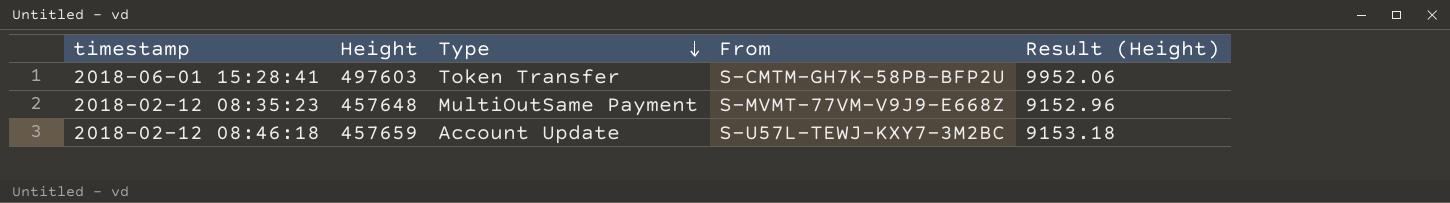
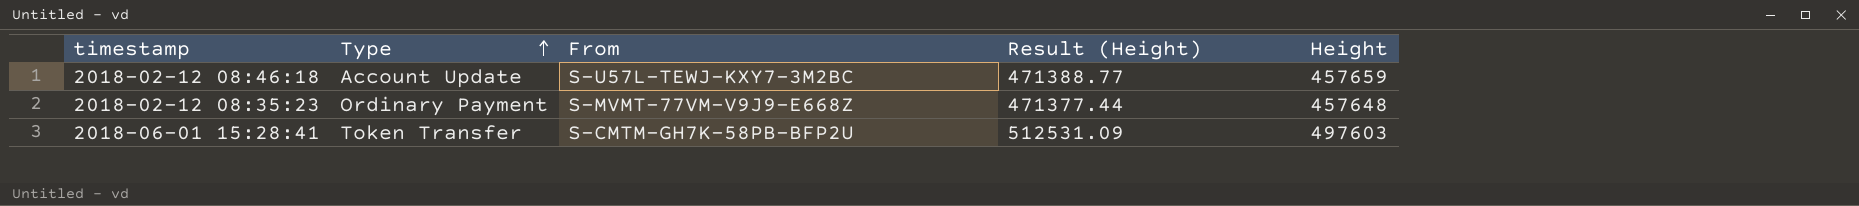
row order: Type descending -> Type ascending
column Result (Height) | formula: [Height] * 0.02 -> [Height] * 1.03
column Height | position: 2 -> 5
2018-02-12 08:35:23 | Type: MultiOutSame Payment -> Ordinary Payment

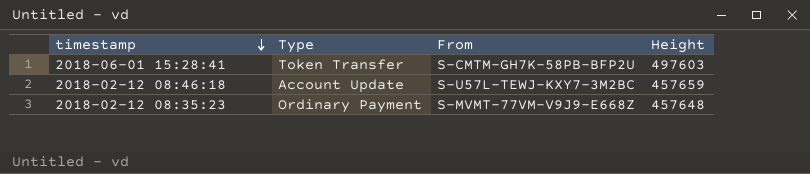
row order: Type ascending -> timestamp descending
column Result (Height) | formula: [Height] * 1.03 -> none

